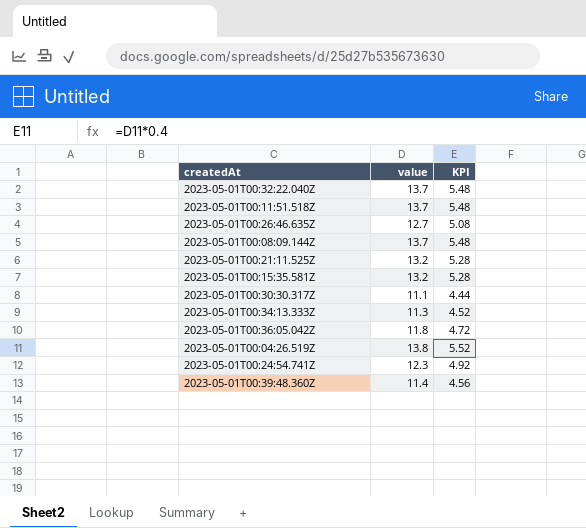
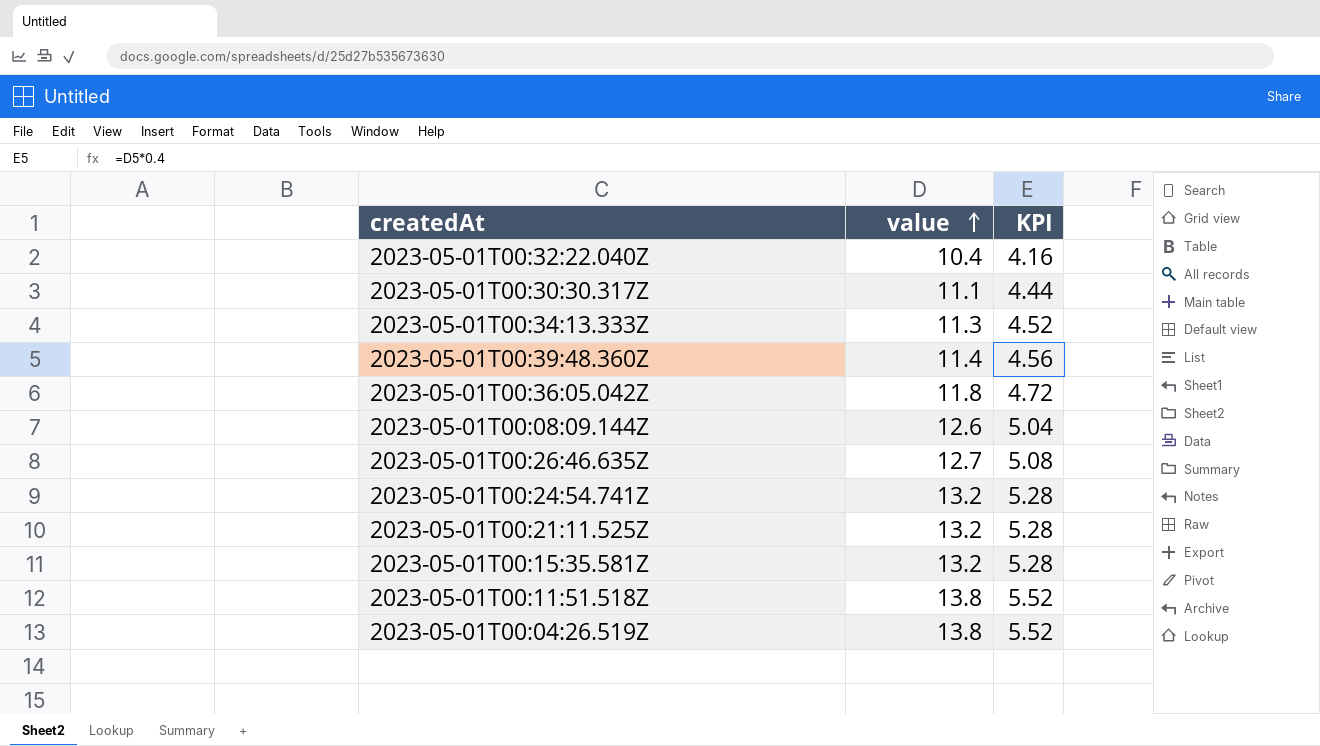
row order: none -> value ascending
2023-05-01T00:32:22.040Z | value: 13.7 -> 10.4
2023-05-01T00:32:22.040Z | KPI: 5.48 -> 4.16
2023-05-01T00:08:09.144Z | value: 13.7 -> 12.6
2023-05-01T00:08:09.144Z | KPI: 5.48 -> 5.04
2023-05-01T00:24:54.741Z | value: 12.3 -> 13.2
2023-05-01T00:24:54.741Z | KPI: 4.92 -> 5.28
2023-05-01T00:11:51.518Z | value: 13.7 -> 13.8
2023-05-01T00:11:51.518Z | KPI: 5.48 -> 5.52

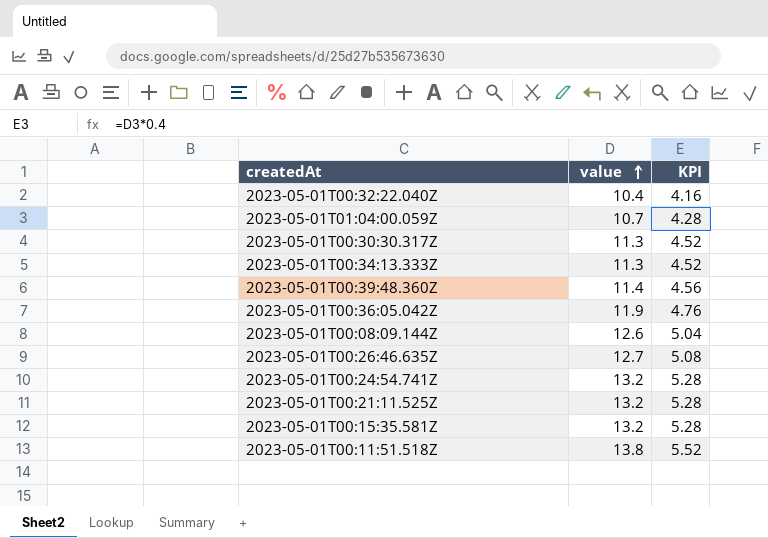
row 2023-05-01T00:04:26.519Z: 13.8 | 5.52 -> none
row 2023-05-01T01:04:00.059Z: none -> 10.7 | 4.28
2023-05-01T00:30:30.317Z | value: 11.1 -> 11.3
2023-05-01T00:30:30.317Z | KPI: 4.44 -> 4.52
2023-05-01T00:36:05.042Z | value: 11.8 -> 11.9
2023-05-01T00:36:05.042Z | KPI: 4.72 -> 4.76

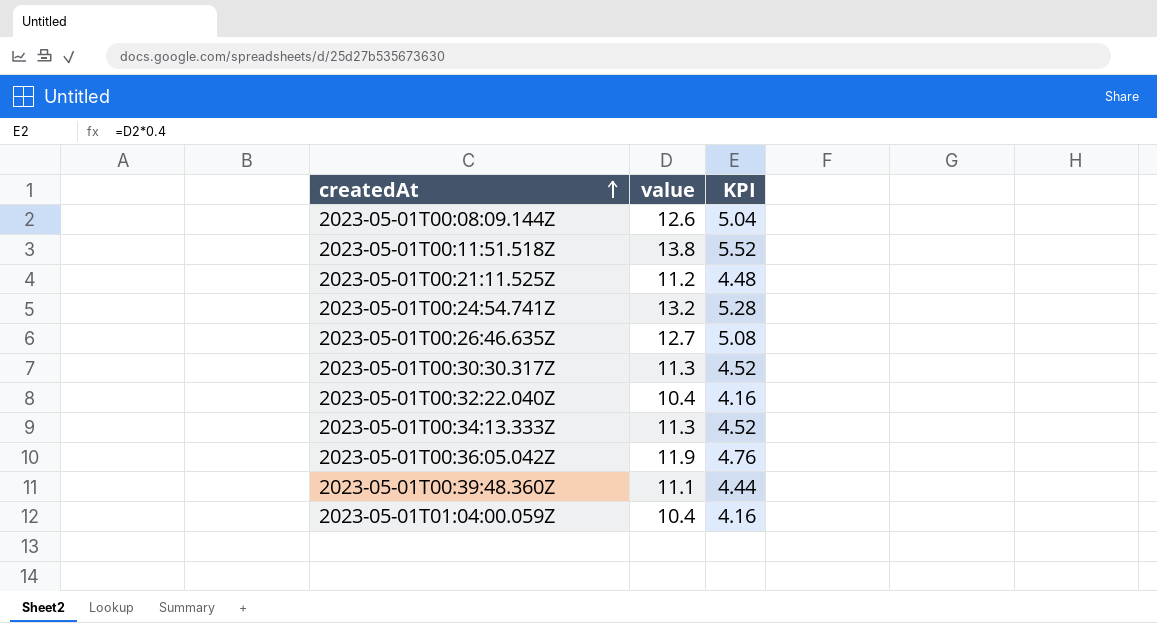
row order: value ascending -> createdAt ascending
row 2023-05-01T00:15:35.581Z: 13.2 | 5.28 -> none
2023-05-01T00:21:11.525Z | value: 13.2 -> 11.2
2023-05-01T00:21:11.525Z | KPI: 5.28 -> 4.48
2023-05-01T00:39:48.360Z | value: 11.4 -> 11.1
2023-05-01T00:39:48.360Z | KPI: 4.56 -> 4.44
2023-05-01T01:04:00.059Z | value: 10.7 -> 10.4
2023-05-01T01:04:00.059Z | KPI: 4.28 -> 4.16

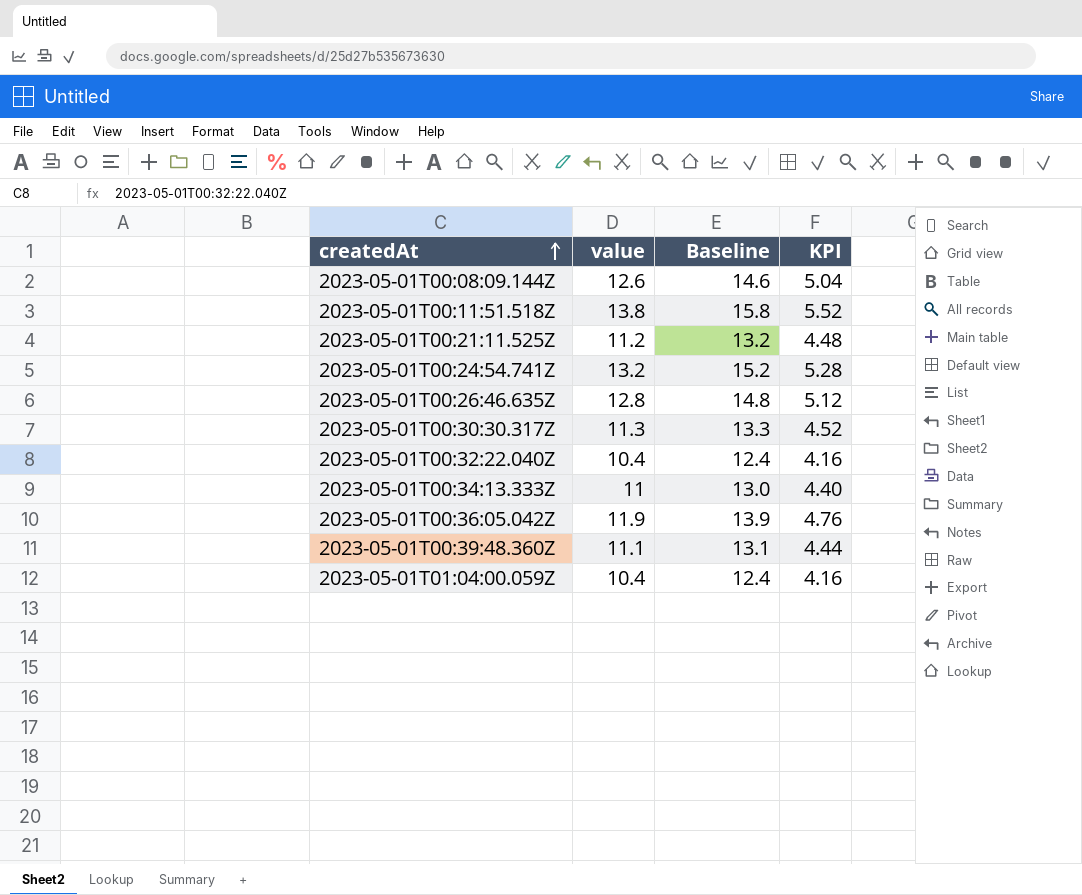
column Baseline | formula: none -> [value] + 2
2023-05-01T00:26:46.635Z | value: 12.7 -> 12.8
2023-05-01T00:26:46.635Z | KPI: 5.08 -> 5.12
2023-05-01T00:34:13.333Z | value: 11.3 -> 11
2023-05-01T00:34:13.333Z | KPI: 4.52 -> 4.40

